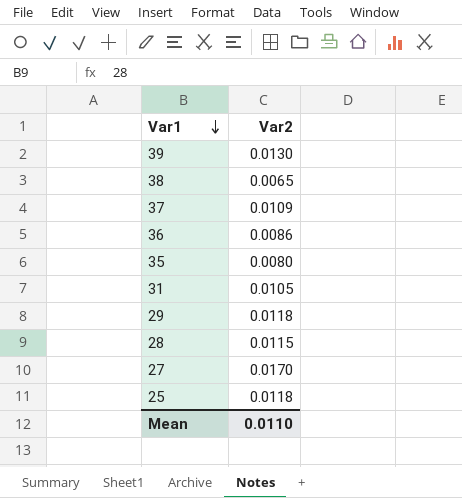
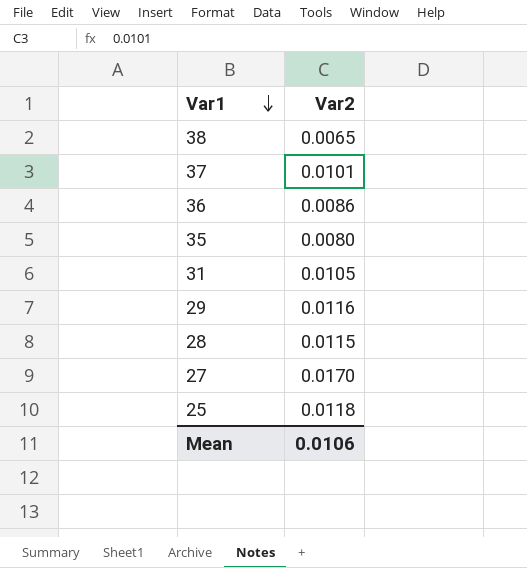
row 39: 0.0130 -> none
37 | Var2: 0.0109 -> 0.0101
29 | Var2: 0.0118 -> 0.0116
Mean | Var2: 0.0110 -> 0.0106

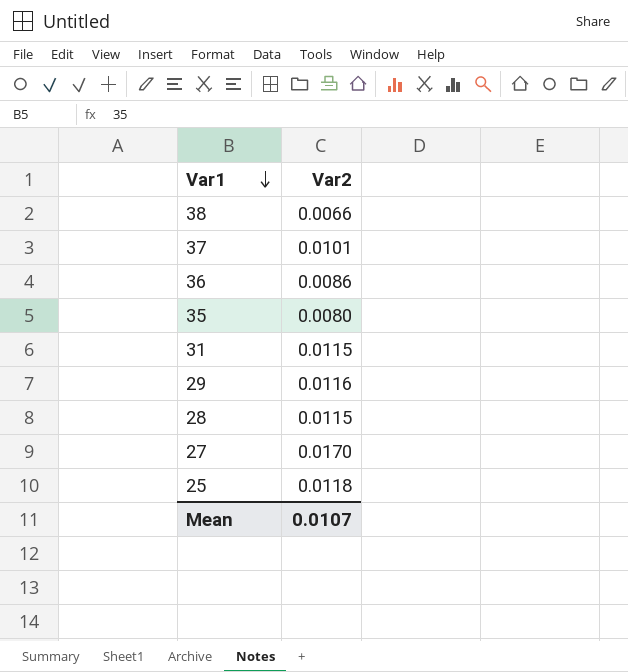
38 | Var2: 0.0065 -> 0.0066
31 | Var2: 0.0105 -> 0.0115
Mean | Var2: 0.0106 -> 0.0107

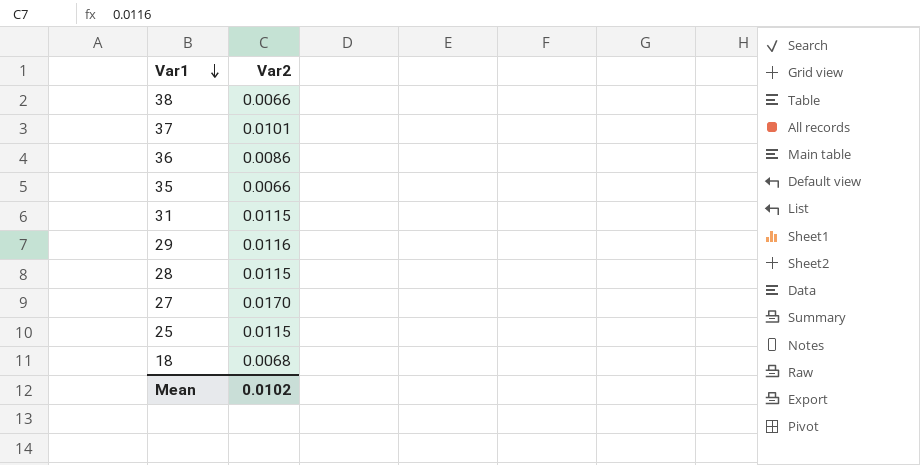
35 | Var2: 0.0080 -> 0.0066
25 | Var2: 0.0118 -> 0.0115
row 18: none -> 0.0068
Mean | Var2: 0.0107 -> 0.0102

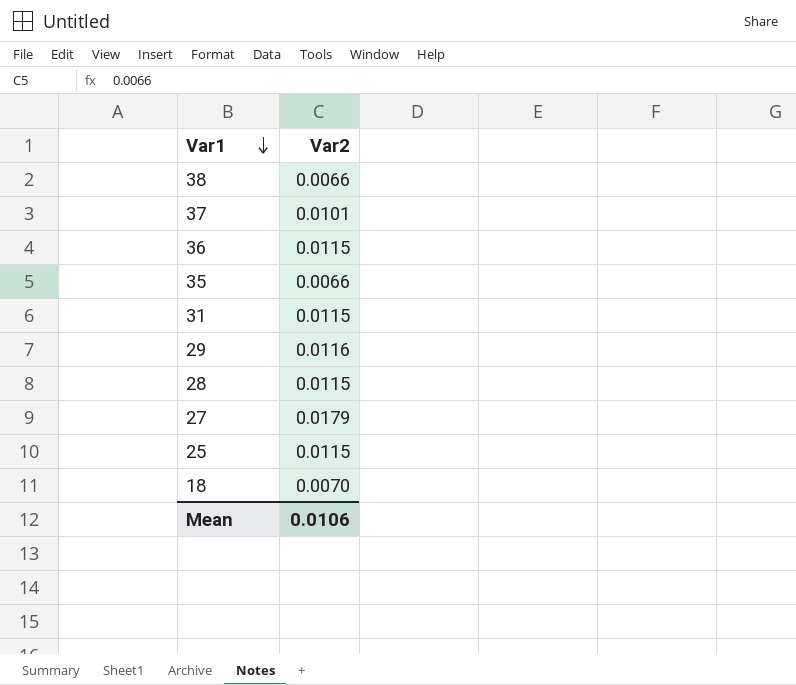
36 | Var2: 0.0086 -> 0.0115
27 | Var2: 0.0170 -> 0.0179
18 | Var2: 0.0068 -> 0.0070
Mean | Var2: 0.0102 -> 0.0106

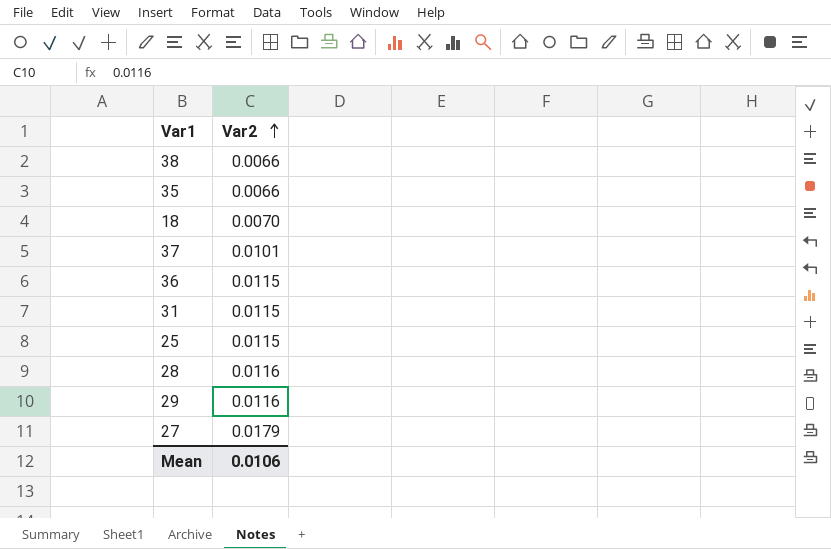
row order: Var1 descending -> Var2 ascending
28 | Var2: 0.0115 -> 0.0116

